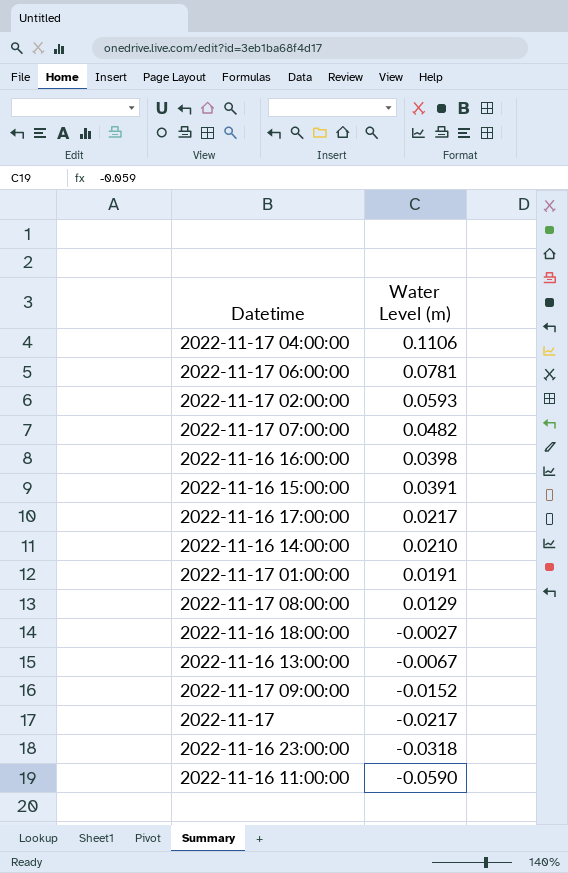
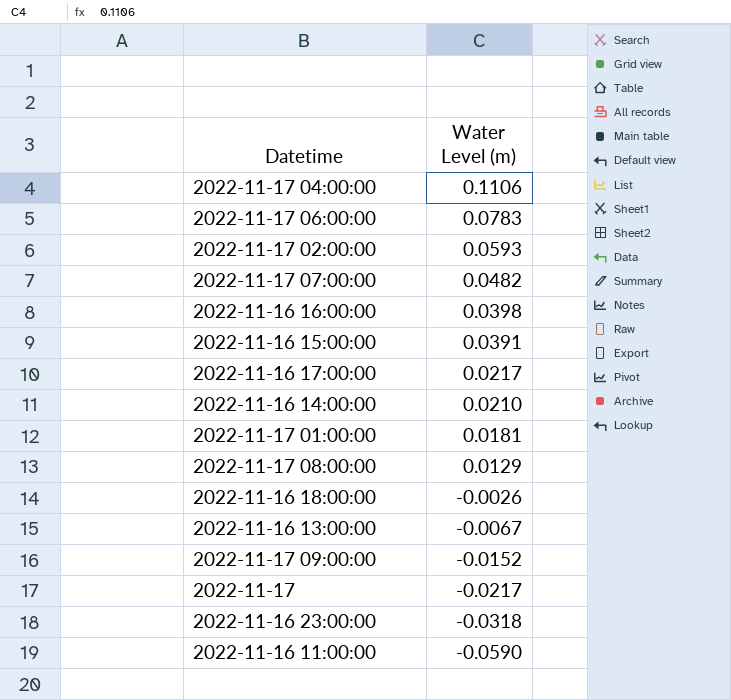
2022-11-17 06:00:00 | Water Level (m): 0.0781 -> 0.0783
2022-11-17 01:00:00 | Water Level (m): 0.0191 -> 0.0181
2022-11-16 18:00:00 | Water Level (m): -0.0027 -> -0.0026

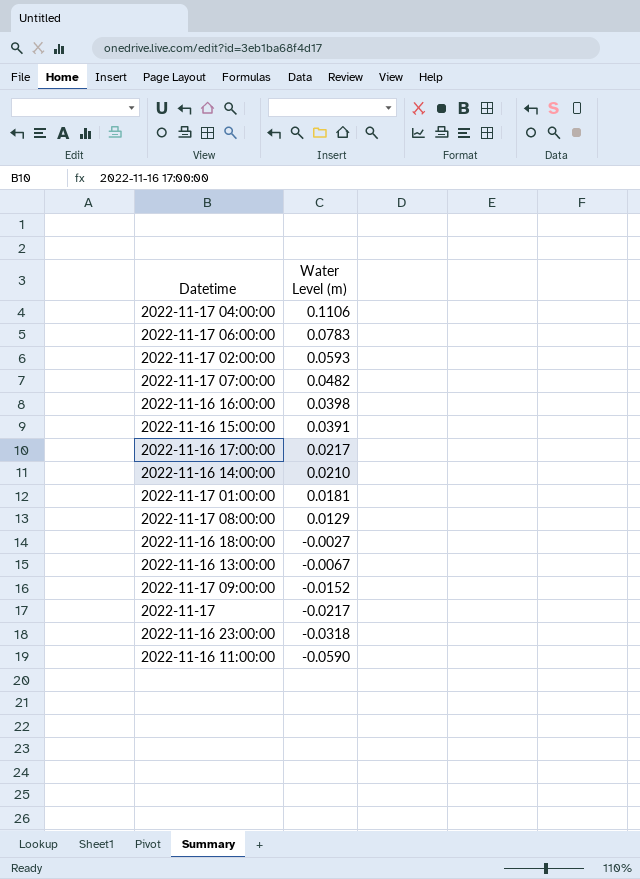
2022-11-16 18:00:00 | Water Level (m): -0.0026 -> -0.0027

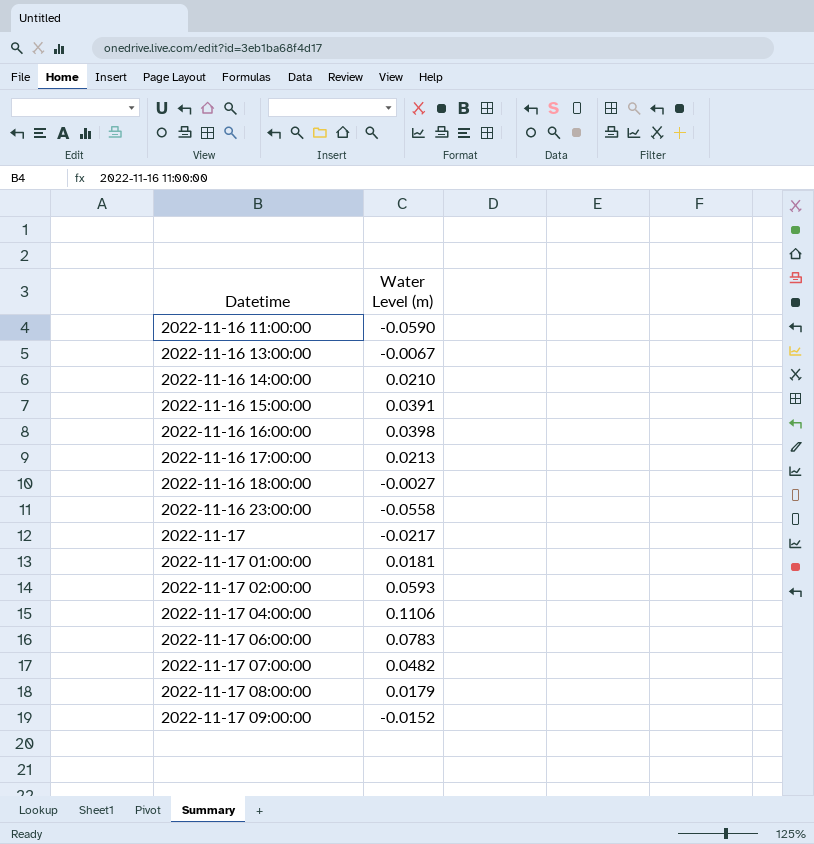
row order: Water Level (m) descending -> Datetime ascending
2022-11-16 17:00:00 | Water Level (m): 0.0217 -> 0.0213
2022-11-16 23:00:00 | Water Level (m): -0.0318 -> -0.0558
2022-11-17 08:00:00 | Water Level (m): 0.0129 -> 0.0179

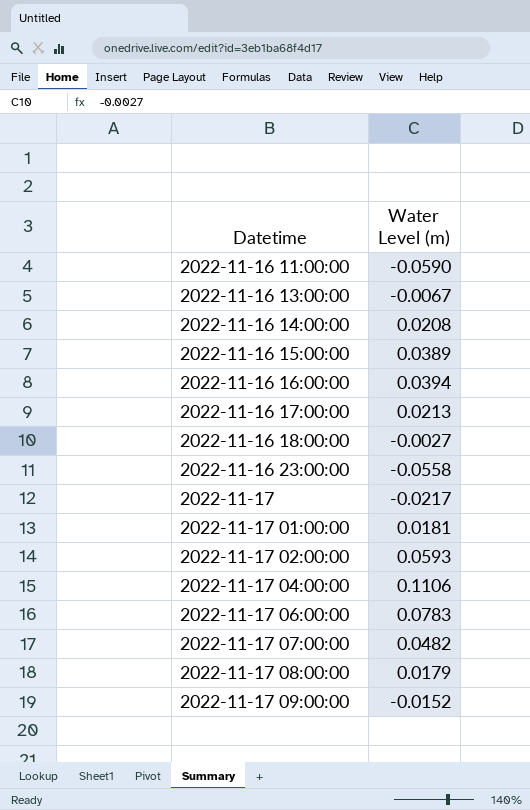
2022-11-16 14:00:00 | Water Level (m): 0.0210 -> 0.0208
2022-11-16 15:00:00 | Water Level (m): 0.0391 -> 0.0389
2022-11-16 16:00:00 | Water Level (m): 0.0398 -> 0.0394

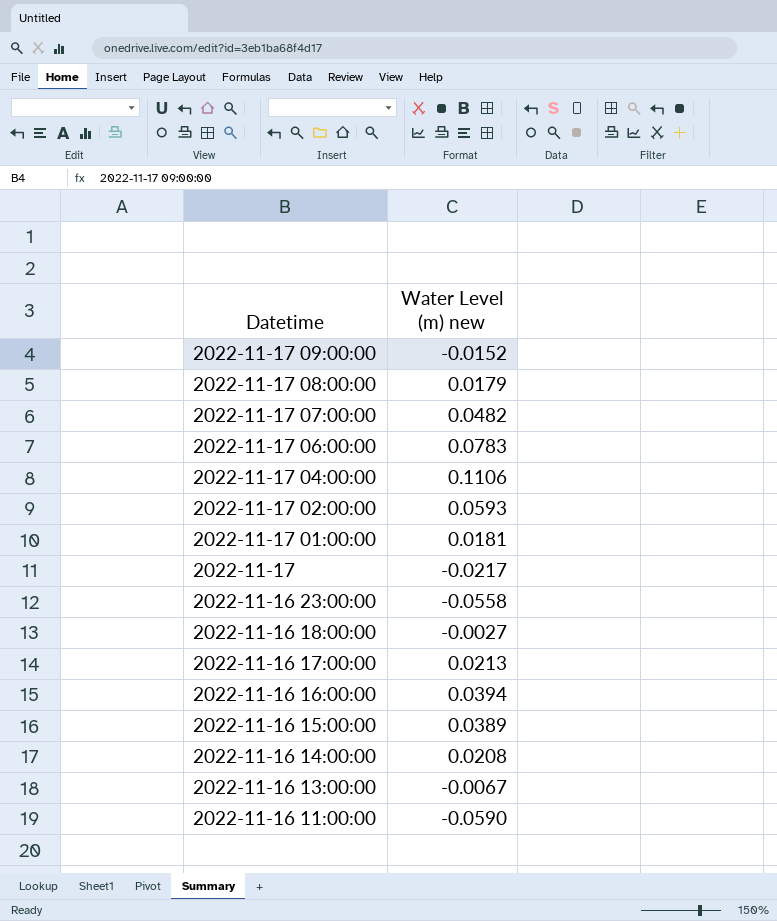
row order: Datetime ascending -> Datetime descending
column name: Water Level (m) -> Water Level (m) new

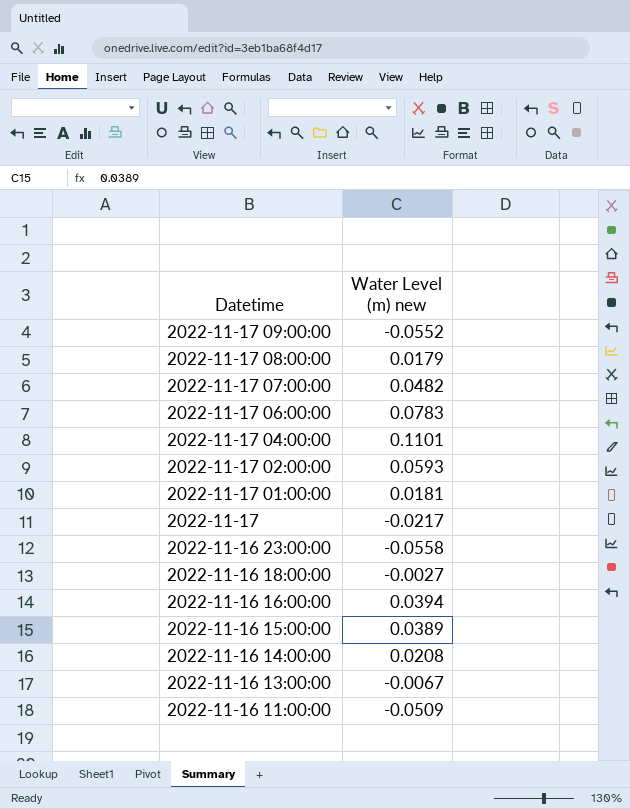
row 2022-11-16 17:00:00: 0.0213 -> none
2022-11-17 09:00:00 | Water Level (m) new: -0.0152 -> -0.0552
2022-11-17 04:00:00 | Water Level (m) new: 0.1106 -> 0.1101
2022-11-16 11:00:00 | Water Level (m) new: -0.0590 -> -0.0509

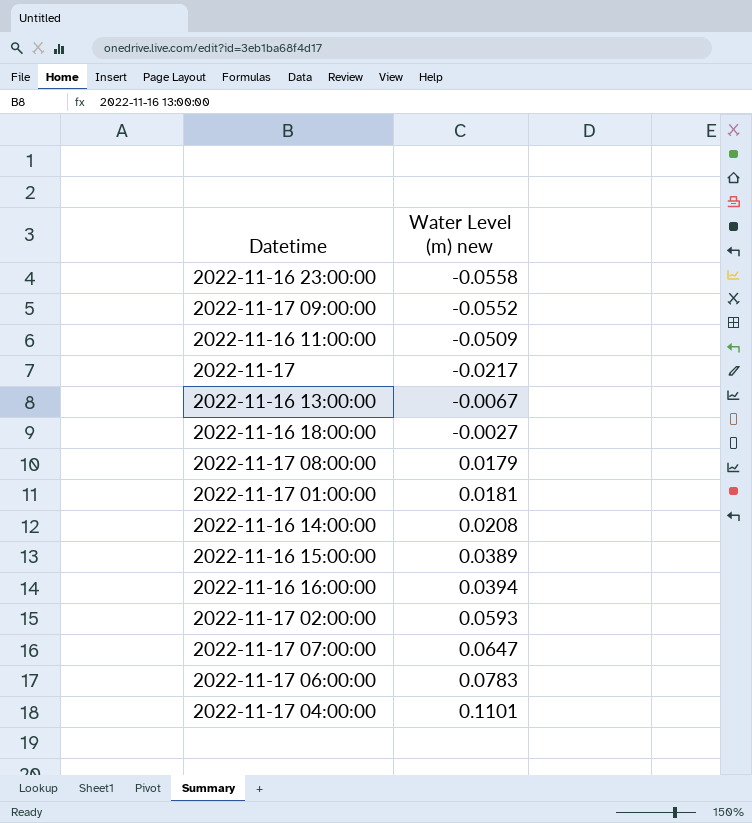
row order: Datetime descending -> Water Level (m) new ascending
2022-11-17 07:00:00 | Water Level (m) new: 0.0482 -> 0.0647

